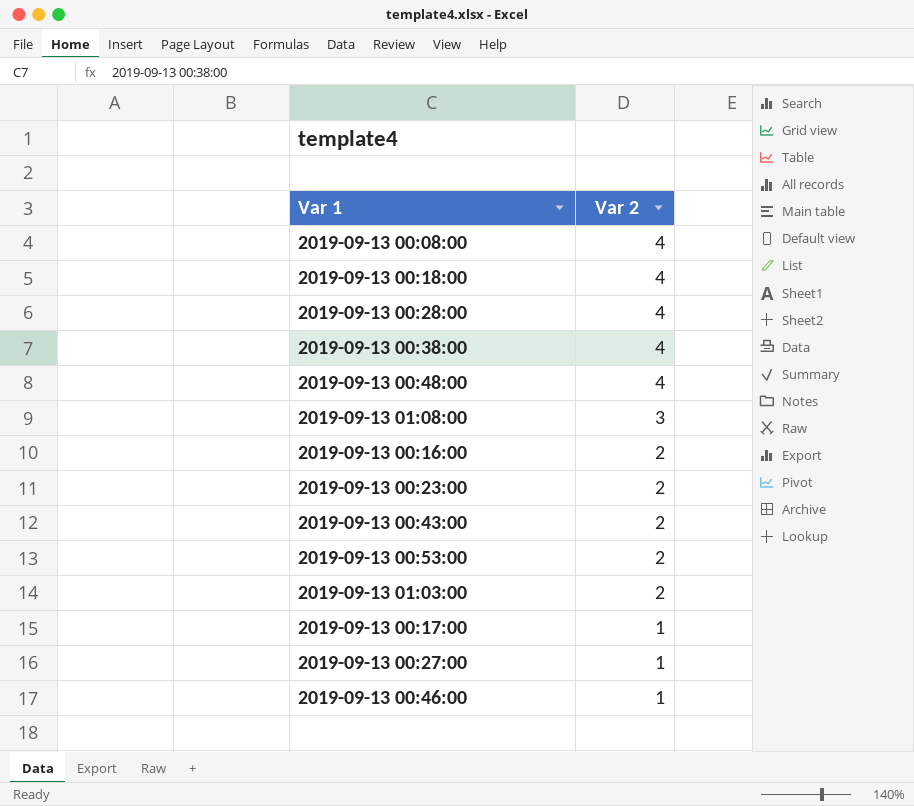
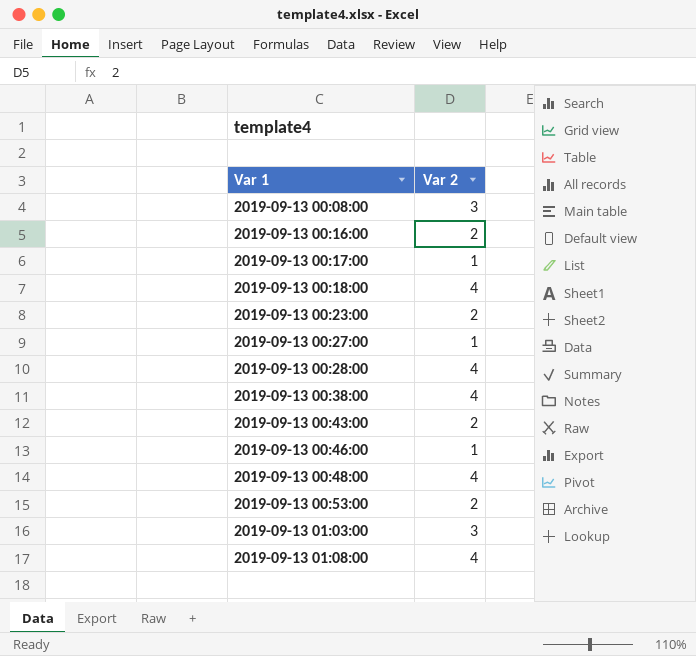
row order: Var 2 descending -> Var 1 ascending
2019-09-13 00:08:00 | Var 2: 4 -> 3
2019-09-13 01:03:00 | Var 2: 2 -> 3
2019-09-13 01:08:00 | Var 2: 3 -> 4

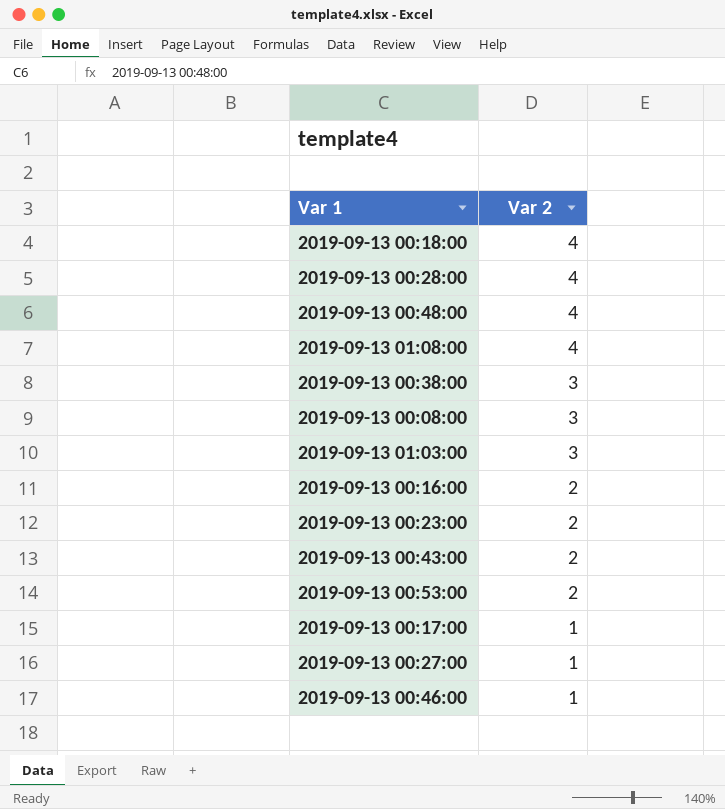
row order: Var 1 ascending -> Var 2 descending
2019-09-13 00:38:00 | Var 2: 4 -> 3

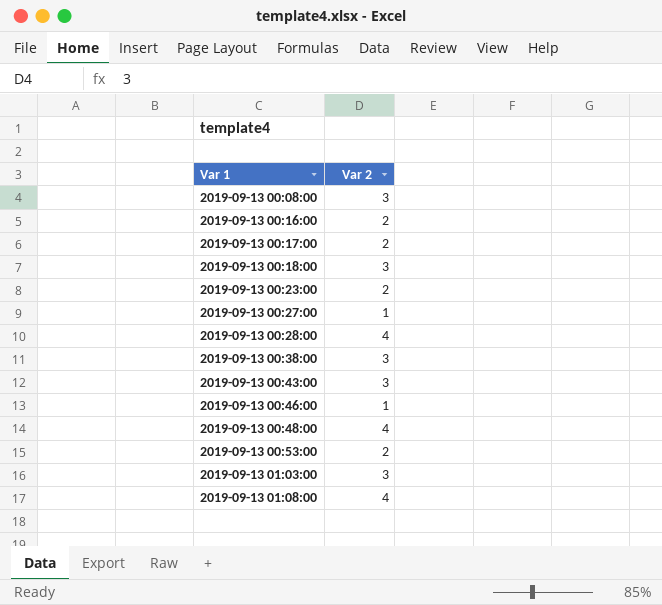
row order: Var 2 descending -> Var 1 ascending
2019-09-13 00:17:00 | Var 2: 1 -> 2
2019-09-13 00:18:00 | Var 2: 4 -> 3
2019-09-13 00:43:00 | Var 2: 2 -> 3

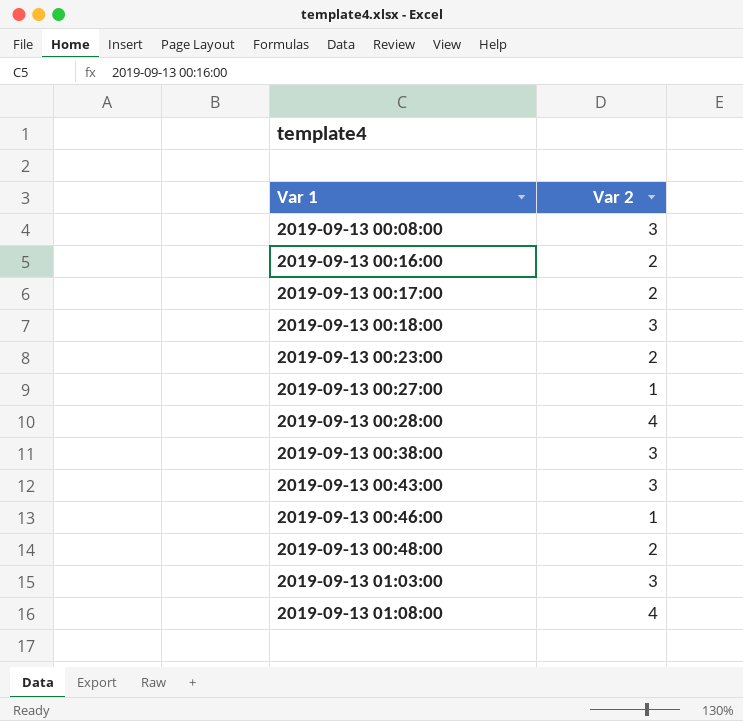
row 2019-09-13 00:53:00: 2 -> none
2019-09-13 00:48:00 | Var 2: 4 -> 2

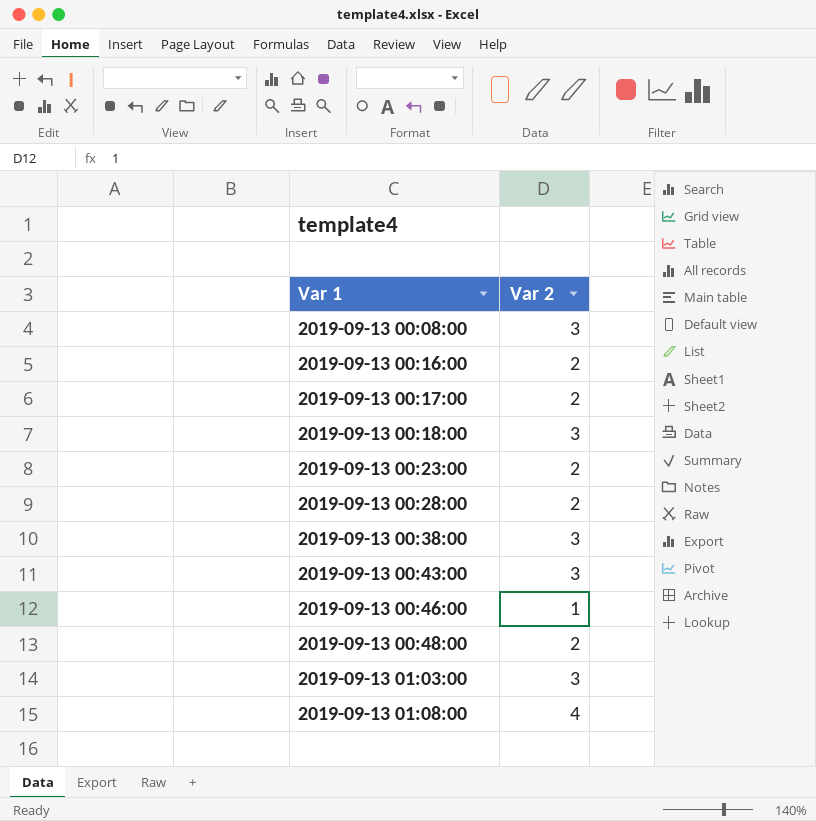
row 2019-09-13 00:27:00: 1 -> none
2019-09-13 00:28:00 | Var 2: 4 -> 2

